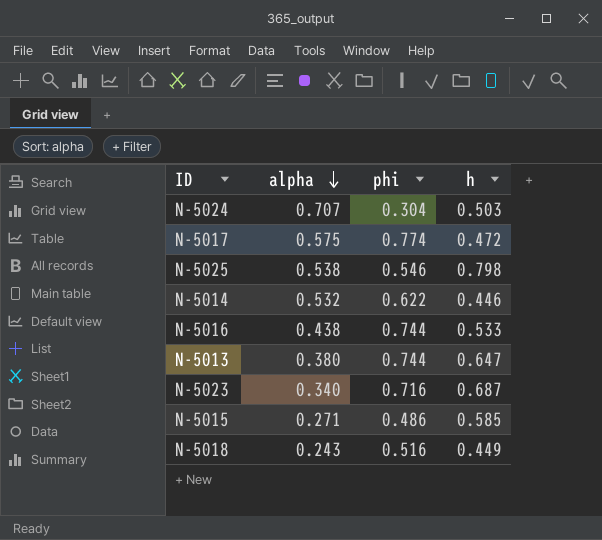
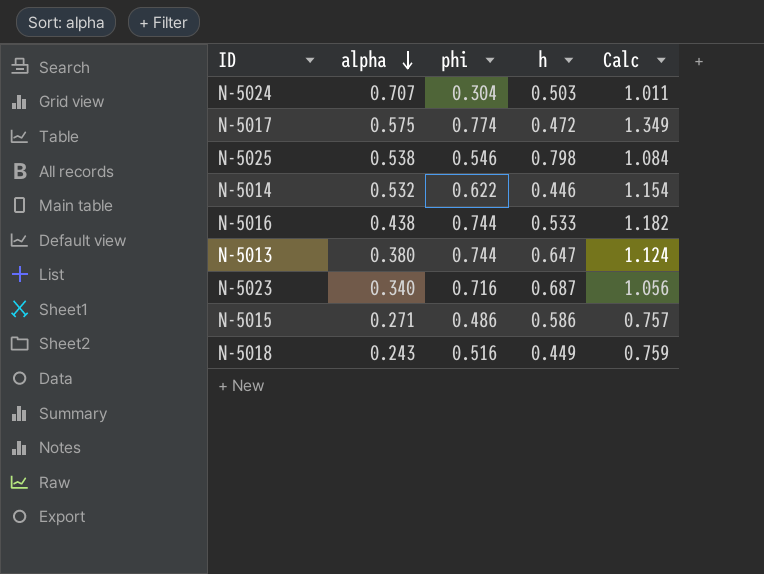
column Calc | formula: none -> [alpha] + [phi]
N-5015 | h: 0.585 -> 0.586

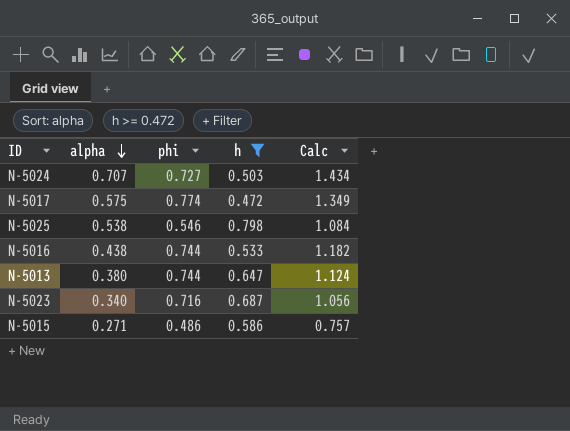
filter: none -> h >= 0.472
N-5024 | phi: 0.304 -> 0.727
N-5024 | Calc: 1.011 -> 1.434

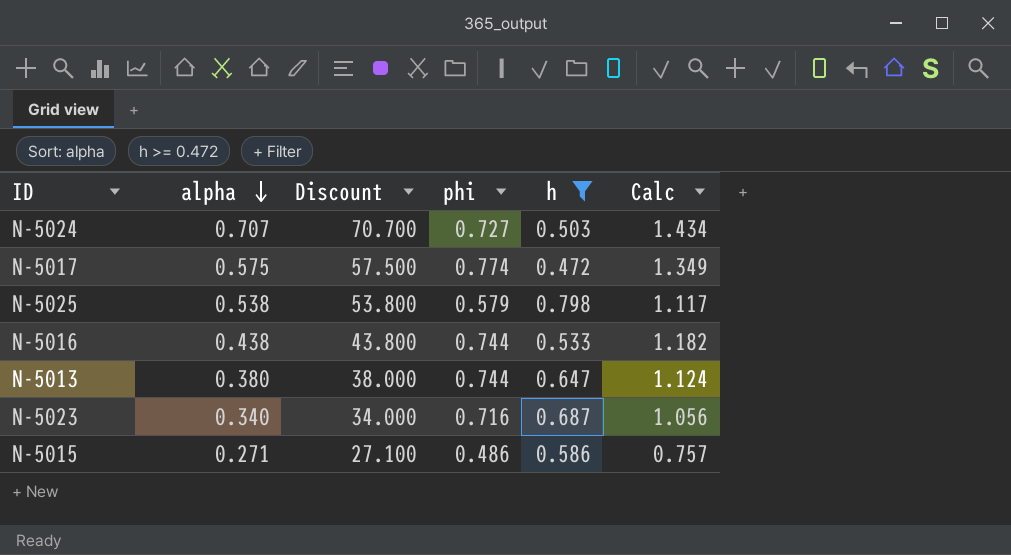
column Discount | formula: none -> [alpha] * 100
N-5025 | phi: 0.546 -> 0.579
N-5025 | Calc: 1.084 -> 1.117

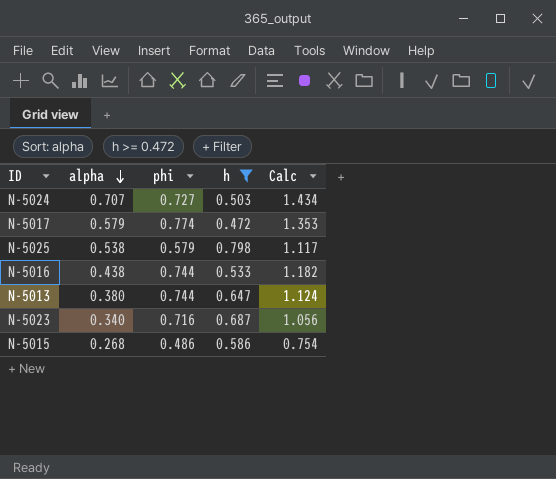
column Discount | formula: [alpha] * 100 -> none
N-5017 | alpha: 0.575 -> 0.579
N-5017 | Calc: 1.349 -> 1.353
N-5015 | alpha: 0.271 -> 0.268
N-5015 | Calc: 0.757 -> 0.754

